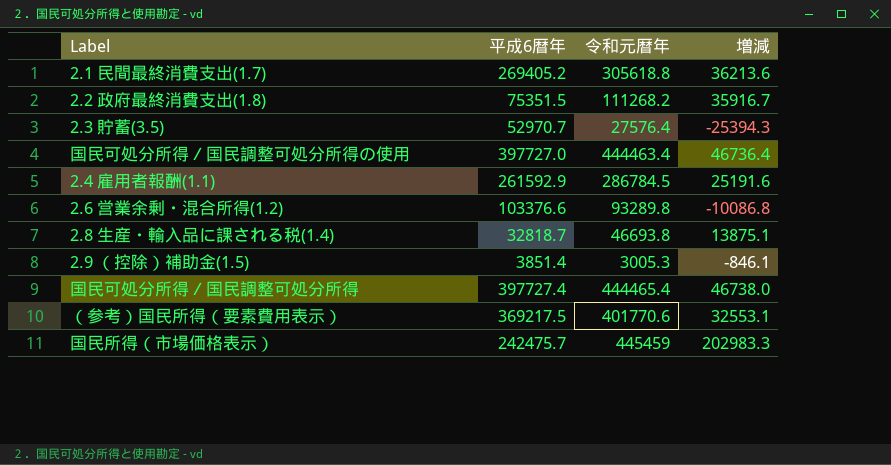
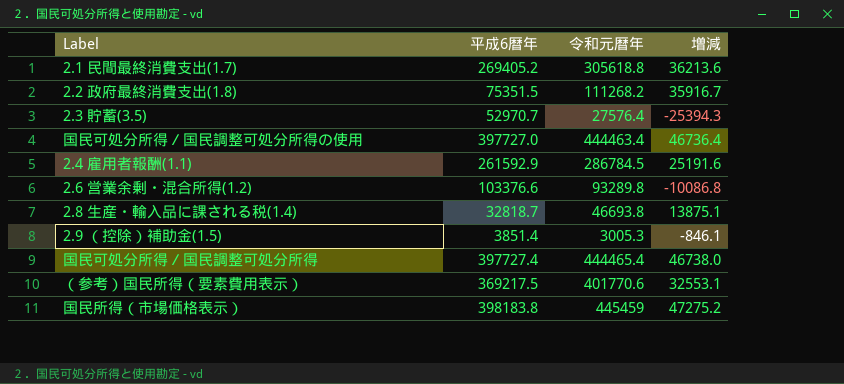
国民所得（市場価格表示） | 平成6暦年: 242475.7 -> 398183.8
国民所得（市場価格表示） | 増減: 202983.3 -> 47275.2

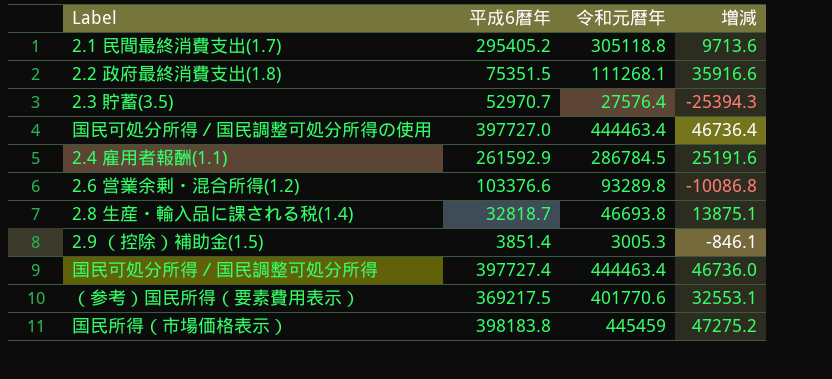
2.1 民間最終消費支出(1.7) | 平成6暦年: 269405.2 -> 295405.2
2.1 民間最終消費支出(1.7) | 令和元暦年: 305618.8 -> 305118.8
2.1 民間最終消費支出(1.7) | 増減: 36213.6 -> 9713.6
2.2 政府最終消費支出(1.8) | 令和元暦年: 111268.2 -> 111268.1
2.2 政府最終消費支出(1.8) | 増減: 35916.7 -> 35916.6
国民可処分所得／国民調整可処分所得 | 令和元暦年: 444465.4 -> 444463.4
国民可処分所得／国民調整可処分所得 | 増減: 46738.0 -> 46736.0

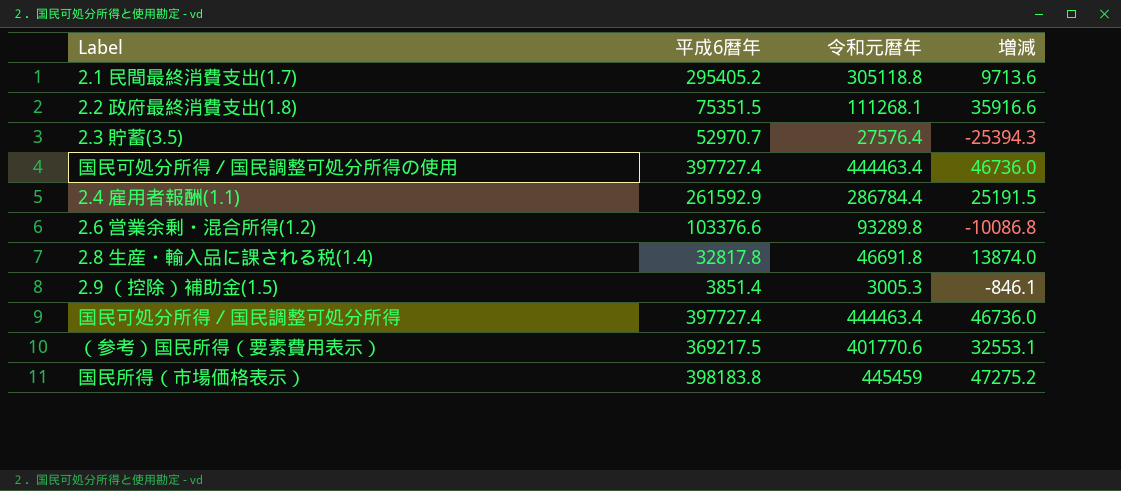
国民可処分所得／国民調整可処分所得の使用 | 平成6暦年: 397727.0 -> 397727.4
国民可処分所得／国民調整可処分所得の使用 | 増減: 46736.4 -> 46736.0
2.4 雇用者報酬(1.1) | 令和元暦年: 286784.5 -> 286784.4
2.4 雇用者報酬(1.1) | 増減: 25191.6 -> 25191.5
2.8 生産・輸入品に課される税(1.4) | 平成6暦年: 32818.7 -> 32817.8
2.8 生産・輸入品に課される税(1.4) | 令和元暦年: 46693.8 -> 46691.8
2.8 生産・輸入品に課される税(1.4) | 増減: 13875.1 -> 13874.0

